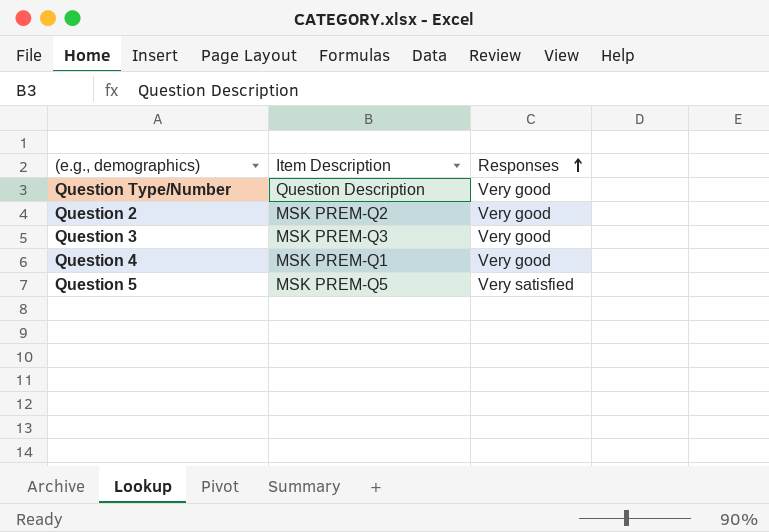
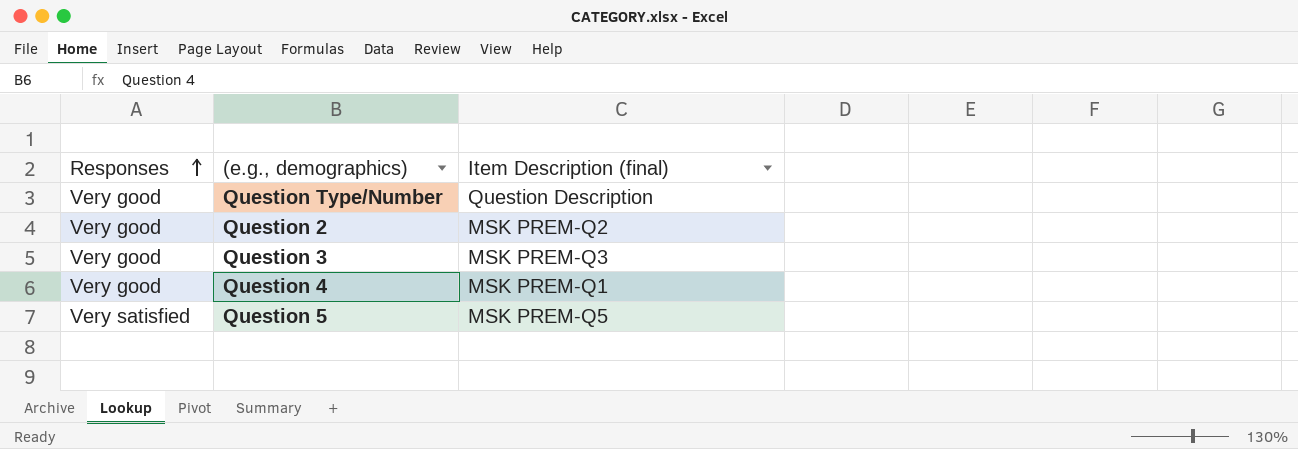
column Responses | position: 3 -> 1
column name: Item Description -> Item Description (final)

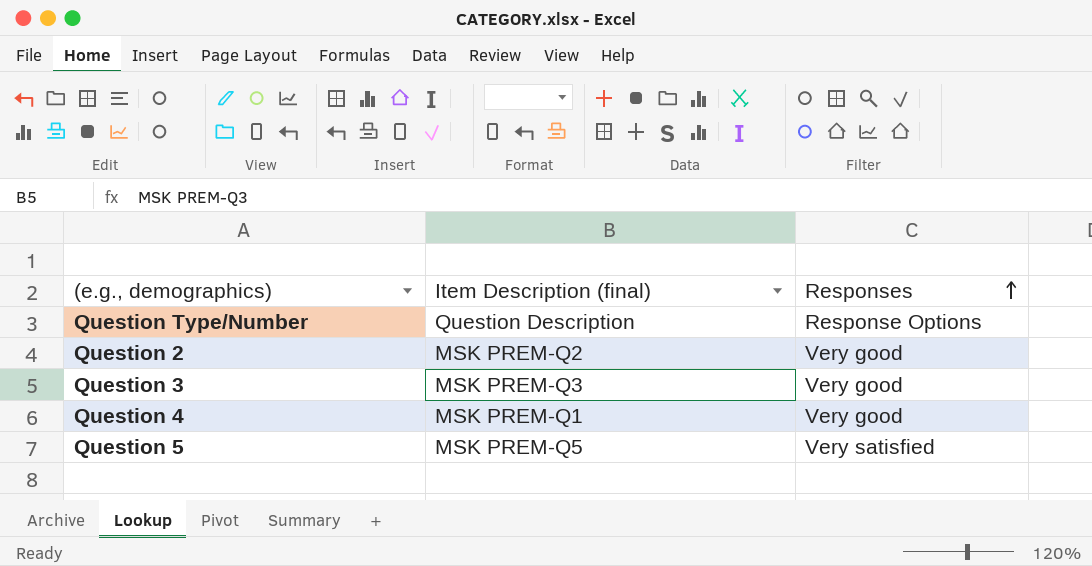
column Responses | position: 1 -> 3
Question Type/Number | Responses: Very good -> Response Options

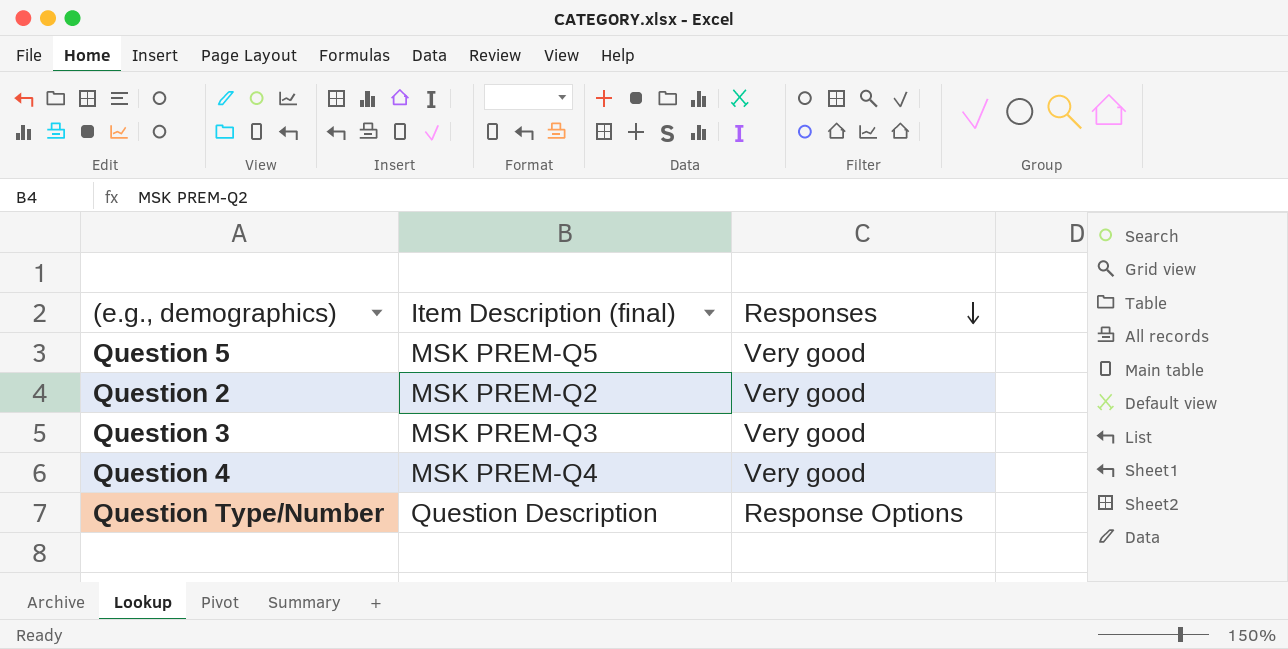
row order: Responses ascending -> Responses descending
Question 5 | Responses: Very satisfied -> Very good
Question 4 | Item Description (final): MSK PREM-Q1 -> MSK PREM-Q4

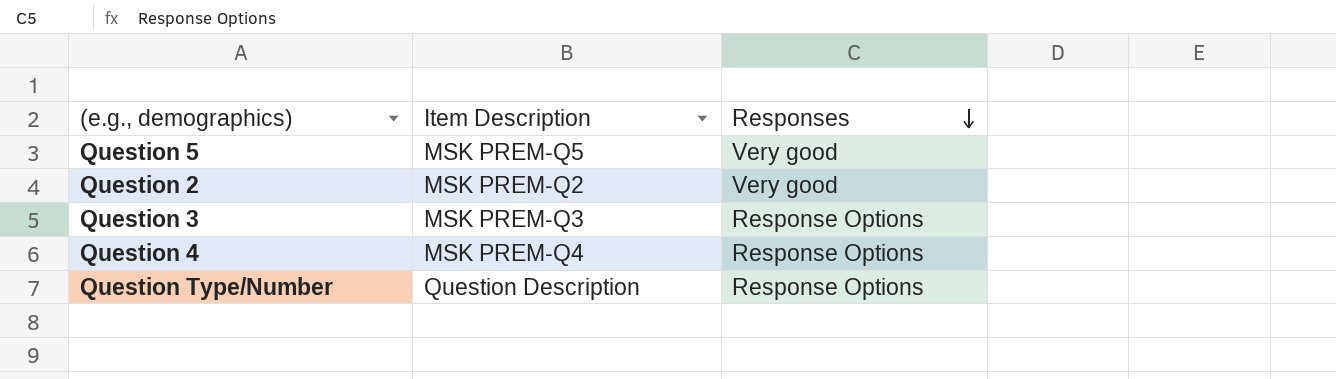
column name: Item Description (final) -> Item Description
Question 3 | Responses: Very good -> Response Options
Question 4 | Responses: Very good -> Response Options

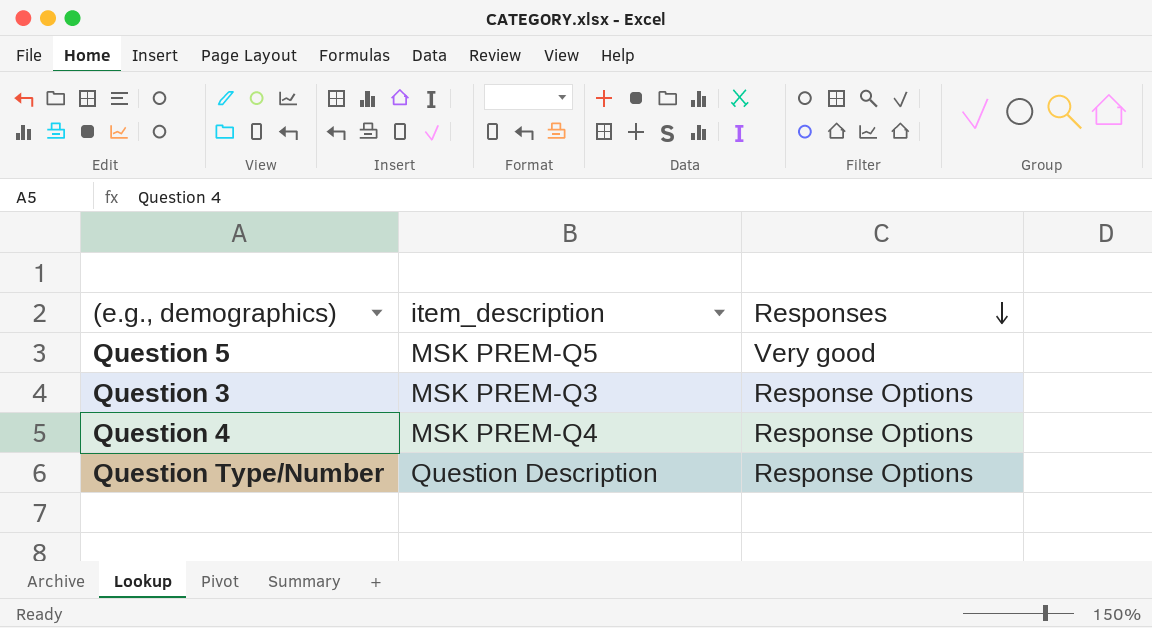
column name: Item Description -> item_description
row Question 2: MSK PREM-Q2 | Very good -> none

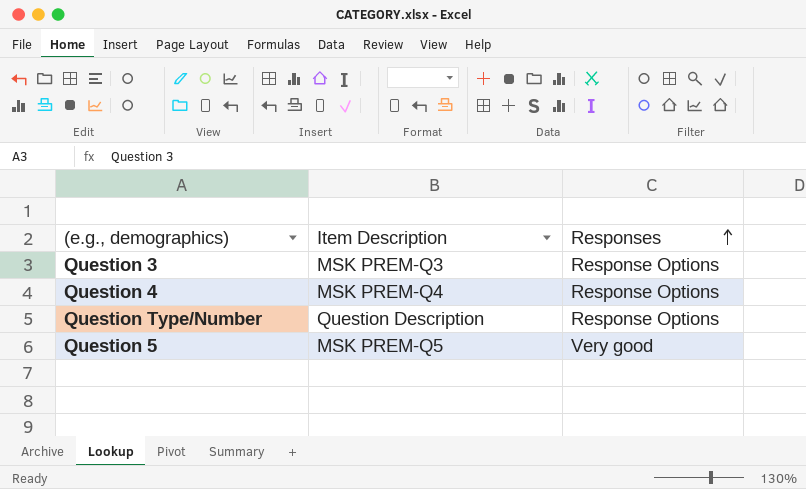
row order: Responses descending -> Responses ascending
column name: item_description -> Item Description

